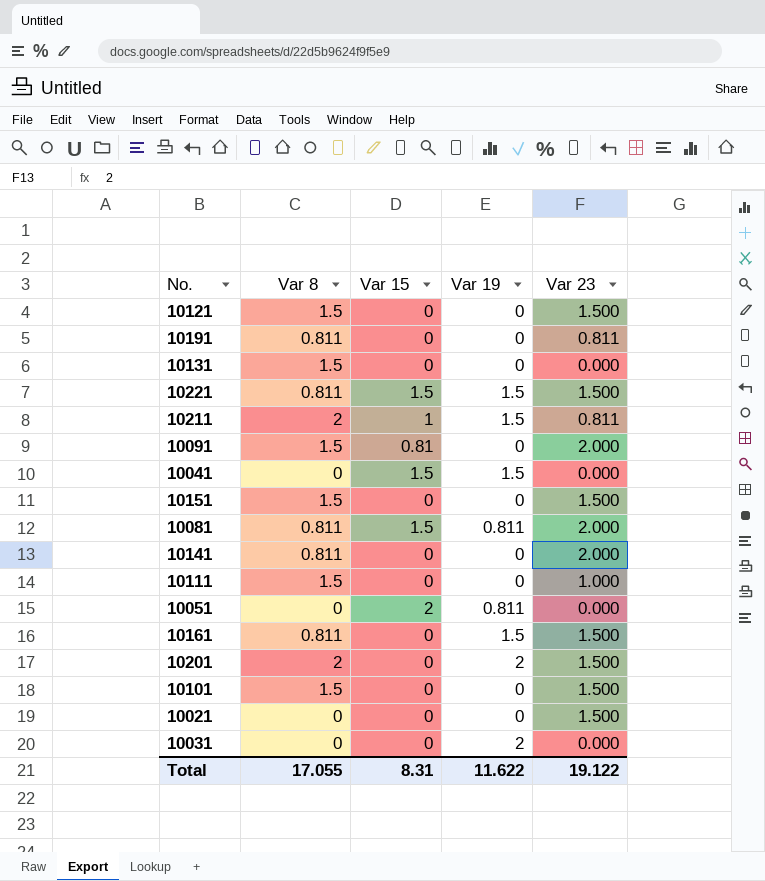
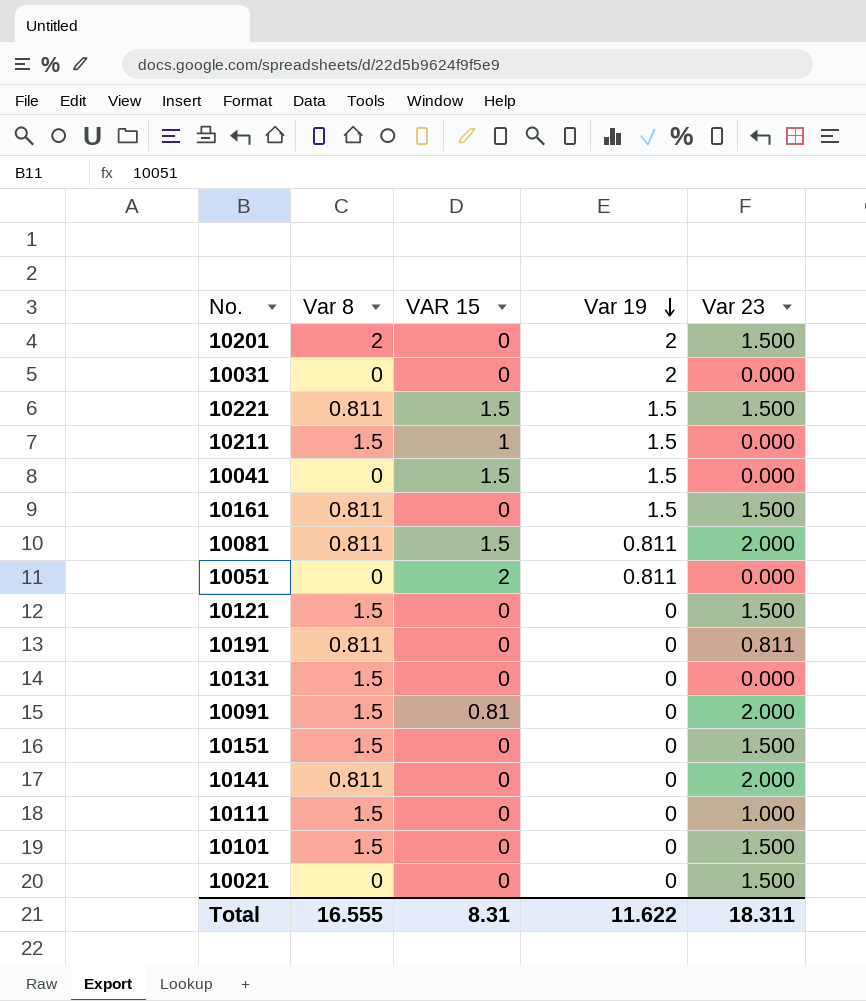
row order: none -> Var 19 descending
column name: Var 15 -> VAR 15
10211 | Var 8: 2 -> 1.5
10211 | Var 23: 0.811 -> 0.000
Total | Var 8: 17.055 -> 16.555
Total | Var 23: 19.122 -> 18.311

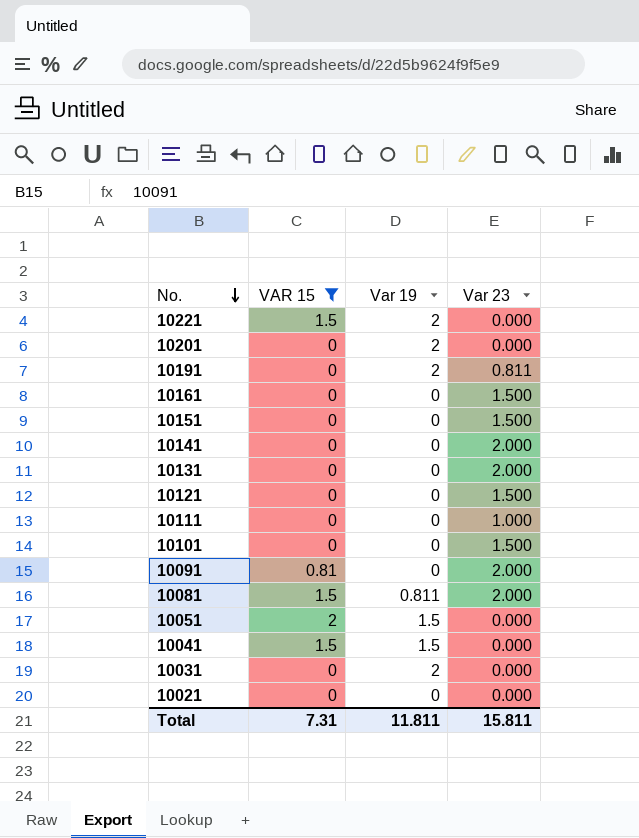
filter: none -> VAR 15 != 1
row order: Var 19 descending -> No. descending
column Var 8 | position: 2 -> none
10221 | Var 19: 1.5 -> 2
10221 | Var 23: 1.500 -> 0.000
10201 | Var 23: 1.500 -> 0.000
10191 | Var 19: 0 -> 2
10161 | Var 19: 1.5 -> 0
10131 | Var 23: 0.000 -> 2.000
10051 | Var 19: 0.811 -> 1.5
10021 | Var 23: 1.500 -> 0.000
Total | VAR 15: 8.31 -> 7.31
Total | Var 19: 11.622 -> 11.811
Total | Var 23: 18.311 -> 15.811

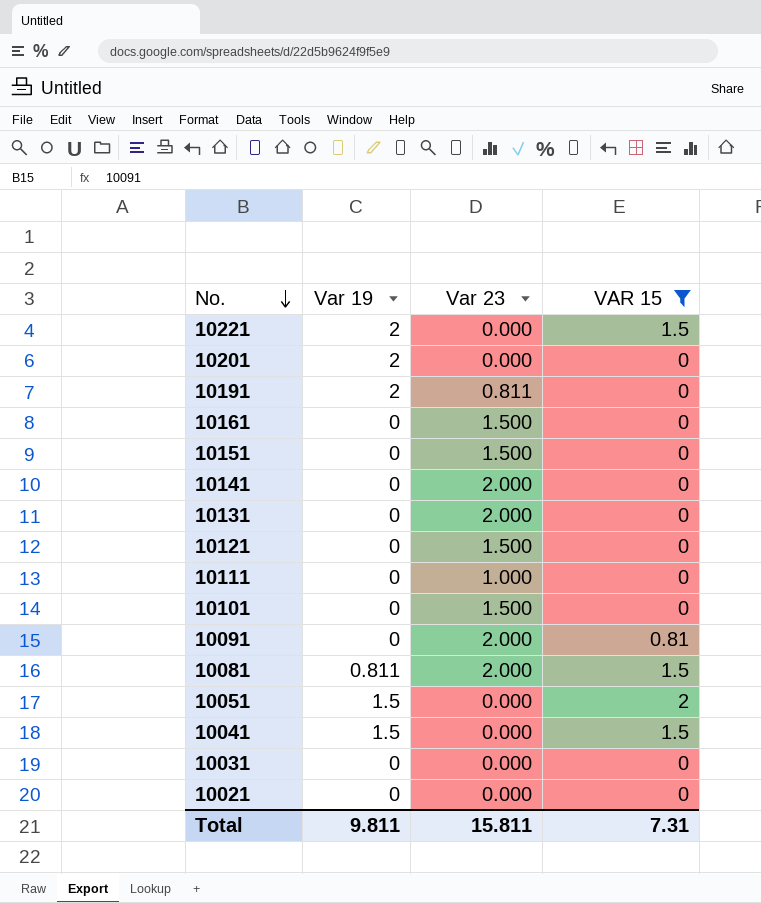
column VAR 15 | position: 2 -> 4
10031 | Var 19: 2 -> 0
Total | Var 19: 11.811 -> 9.811

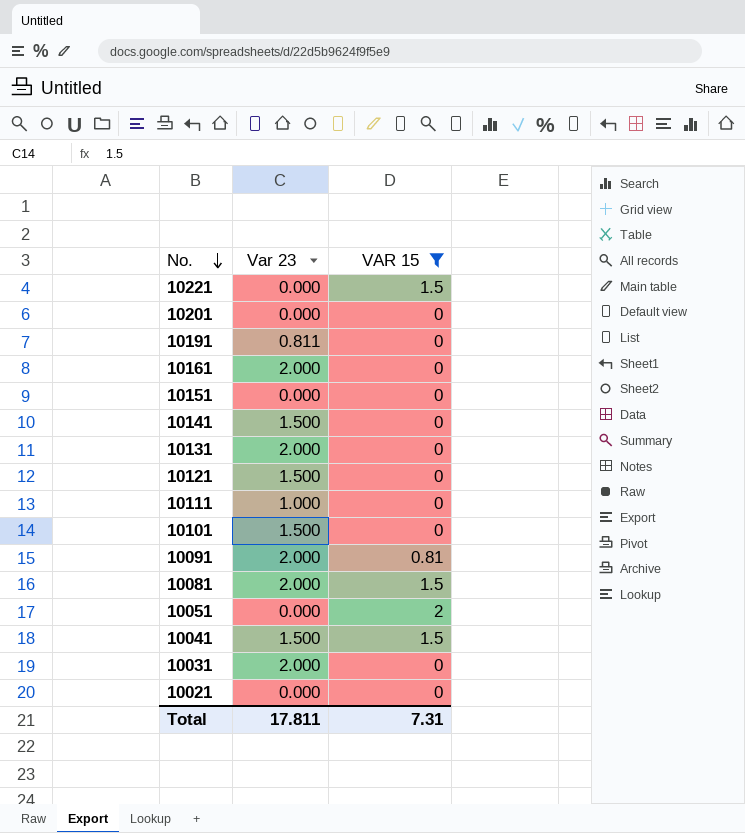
column Var 19 | position: 2 -> none
10161 | Var 23: 1.500 -> 2.000
10151 | Var 23: 1.500 -> 0.000
10141 | Var 23: 2.000 -> 1.500
10041 | Var 23: 0.000 -> 1.500
10031 | Var 23: 0.000 -> 2.000
Total | Var 23: 15.811 -> 17.811

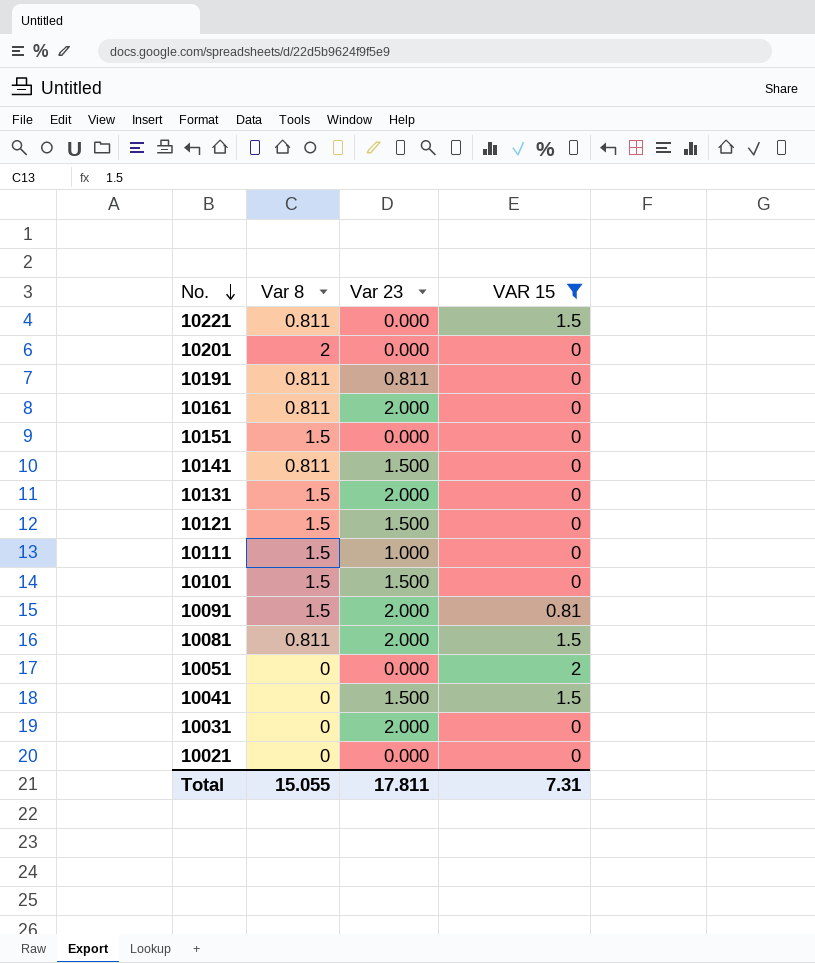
column Var 8 | position: none -> 2

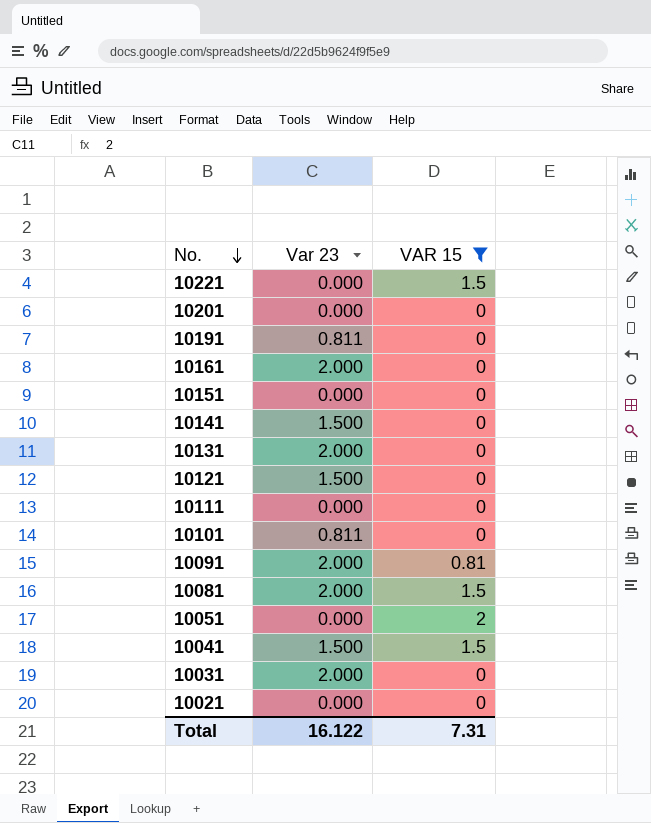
column Var 8 | position: 2 -> none
10111 | Var 23: 1.000 -> 0.000
10101 | Var 23: 1.500 -> 0.811
Total | Var 23: 17.811 -> 16.122

